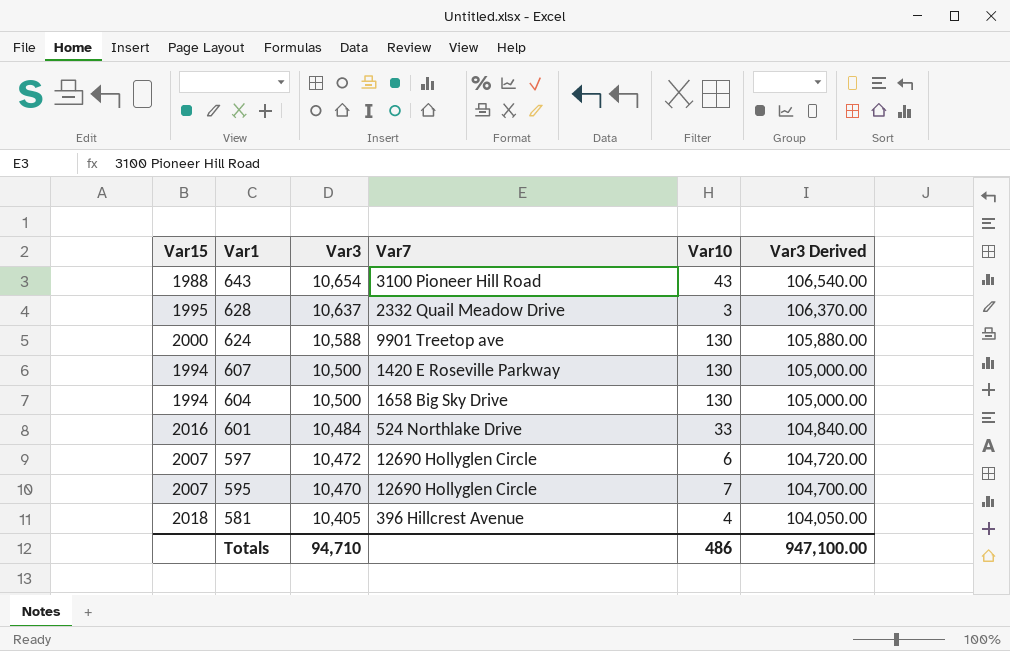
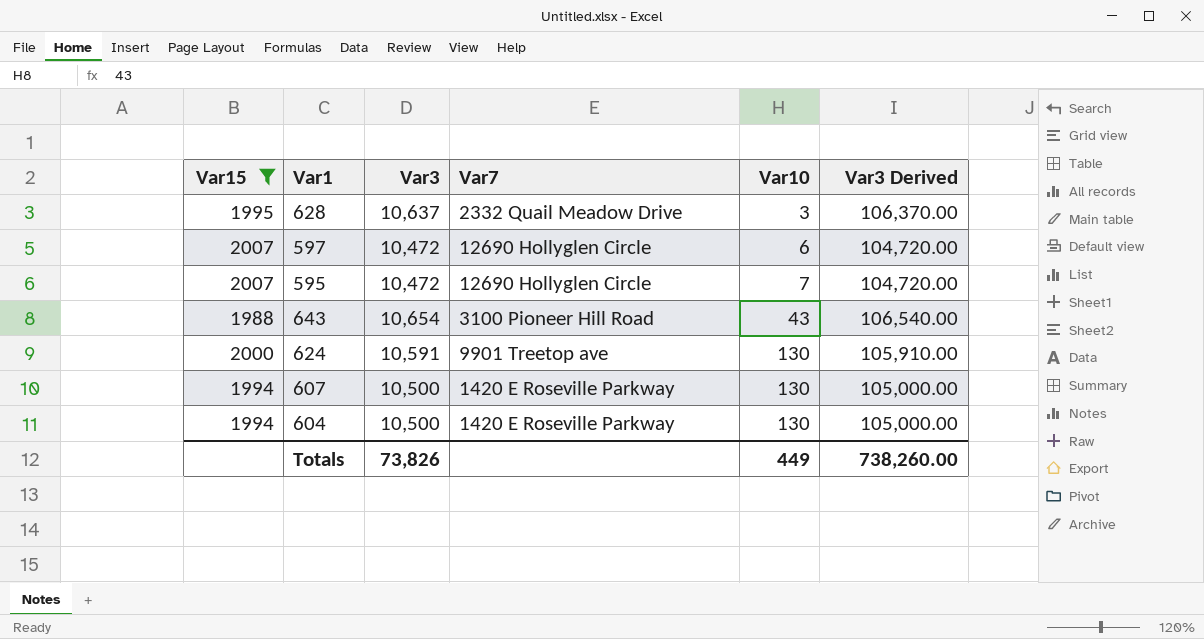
filter: none -> Var15 <= 2007
row order: Var1 descending -> Var10 ascending
595 | Var3: 10,470 -> 10,472
595 | Var3 Derived: 104,700.00 -> 104,720.00
624 | Var3: 10,588 -> 10,591
624 | Var3 Derived: 105,880.00 -> 105,910.00
604 | Var7: 1658 Big Sky Drive -> 1420 E Roseville Parkway
Totals | Var3: 94,710 -> 73,826
Totals | Var10: 486 -> 449
Totals | Var3 Derived: 947,100.00 -> 738,260.00

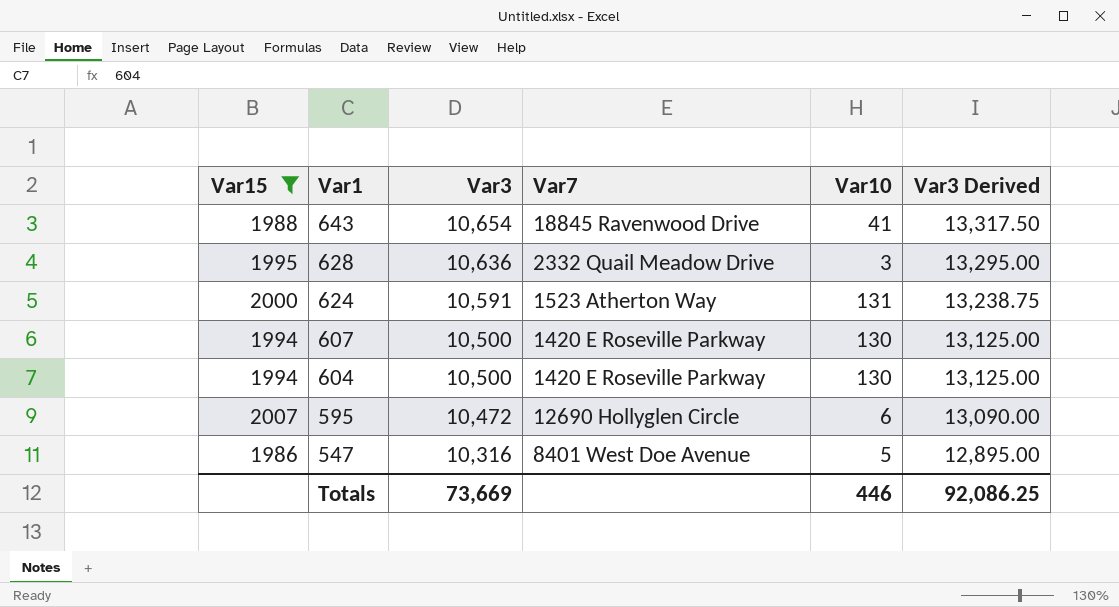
row order: Var10 ascending -> Var1 descending
column Var3 Derived | formula: [Var3] * 10 -> [Var3] * 1.25
row 597: 2007 | 10,472 | 12690 Hollyglen Circle | 6 | 104,720.00 -> none
643 | Var7: 3100 Pioneer Hill Road -> 18845 Ravenwood Drive
643 | Var10: 43 -> 41
628 | Var3: 10,637 -> 10,636
624 | Var7: 9901 Treetop ave -> 1523 Atherton Way
624 | Var10: 130 -> 131
595 | Var10: 7 -> 6
row 547: none -> 1986 | 10,316 | 8401 West Doe Avenue | 5 | 12,895.00
Totals | Var3: 73,826 -> 73,669
Totals | Var10: 449 -> 446
Totals | Var3 Derived: 738,260.00 -> 92,086.25

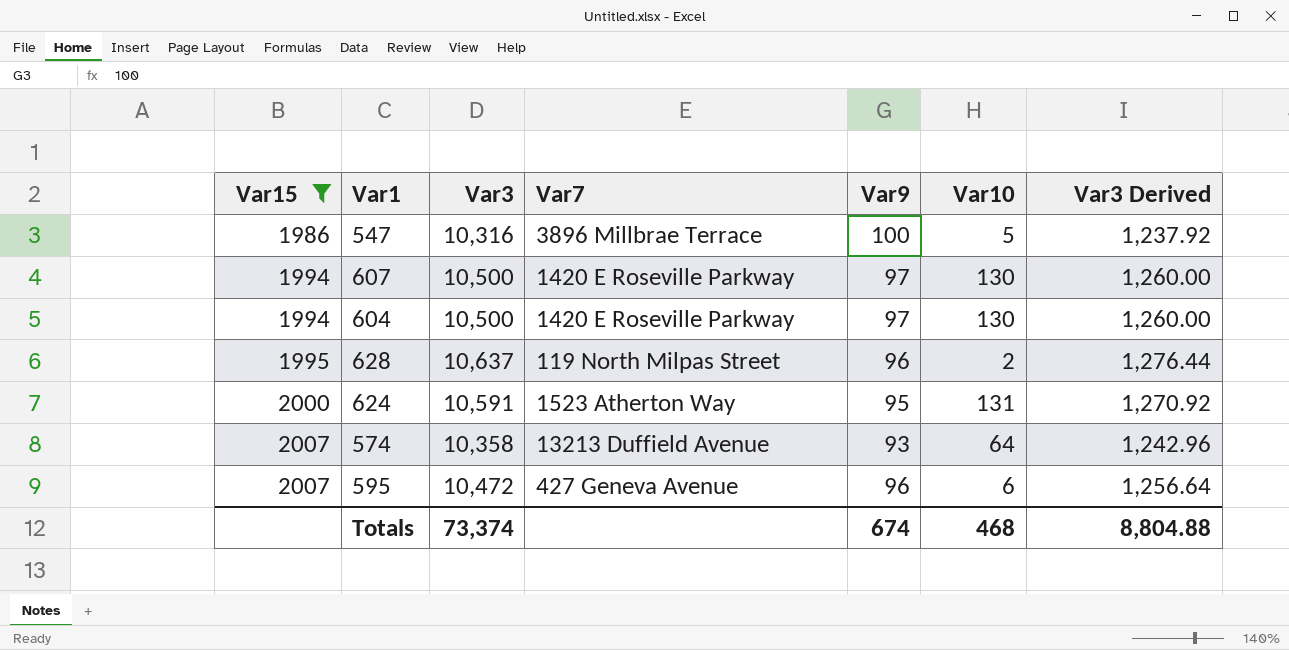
row order: Var1 descending -> Var15 ascending
column Var9 | position: none -> 5
column Var3 Derived | formula: [Var3] * 1.25 -> [Var3] * 0.12
row 643: 1988 | 10,654 | 18845 Ravenwood Drive | 41 | 13,317.50 -> none
547 | Var7: 8401 West Doe Avenue -> 3896 Millbrae Terrace
628 | Var3: 10,636 -> 10,637
628 | Var7: 2332 Quail Meadow Drive -> 119 North Milpas Street
628 | Var10: 3 -> 2
row 574: none -> 2007 | 10,358 | 13213 Duffield Avenue | 93 | 64 | 1,242.96
595 | Var7: 12690 Hollyglen Circle -> 427 Geneva Avenue
Totals | Var3: 73,669 -> 73,374
Totals | Var10: 446 -> 468
Totals | Var3 Derived: 92,086.25 -> 8,804.88

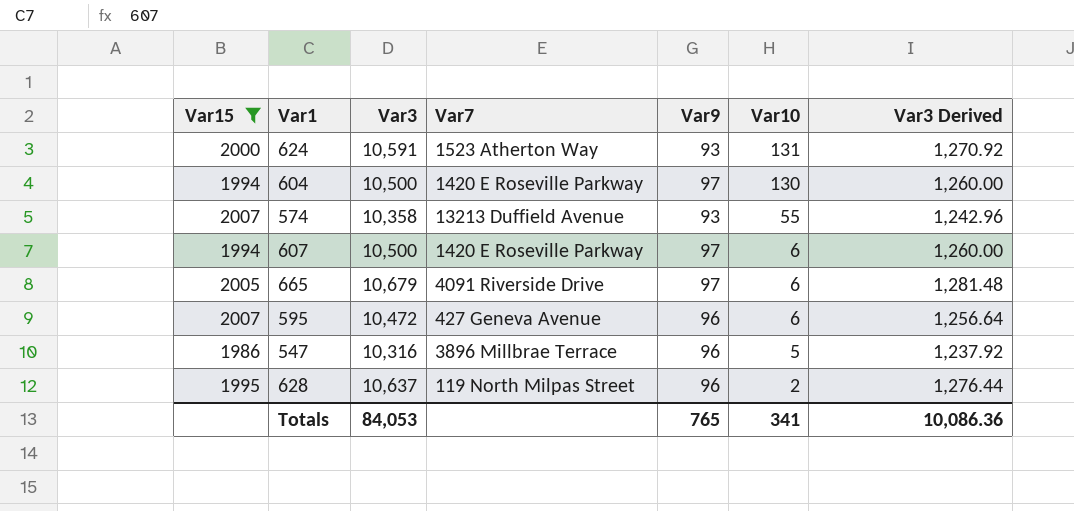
row order: Var15 ascending -> Var10 descending
624 | Var9: 95 -> 93
574 | Var10: 64 -> 55
607 | Var10: 130 -> 6
row 665: none -> 2005 | 10,679 | 4091 Riverside Drive | 97 | 6 | 1,281.48
547 | Var9: 100 -> 96
Totals | Var3: 73,374 -> 84,053
Totals | Var9: 674 -> 765
Totals | Var10: 468 -> 341
Totals | Var3 Derived: 8,804.88 -> 10,086.36

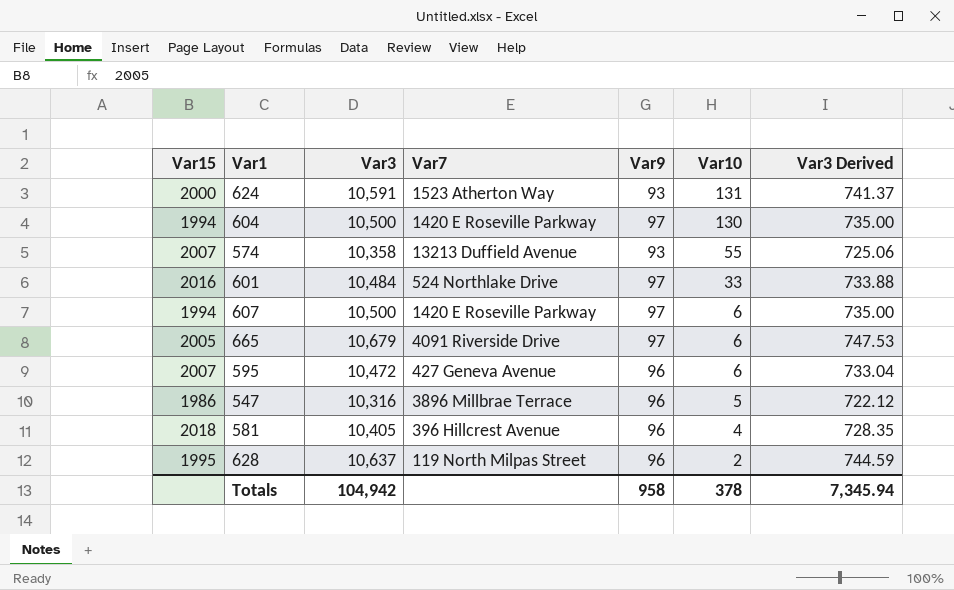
filter: Var15 <= 2007 -> none
column Var3 Derived | formula: [Var3] * 0.12 -> [Var3] * 0.07
Totals | Var3: 84,053 -> 104,942
Totals | Var9: 765 -> 958
Totals | Var10: 341 -> 378
Totals | Var3 Derived: 10,086.36 -> 7,345.94

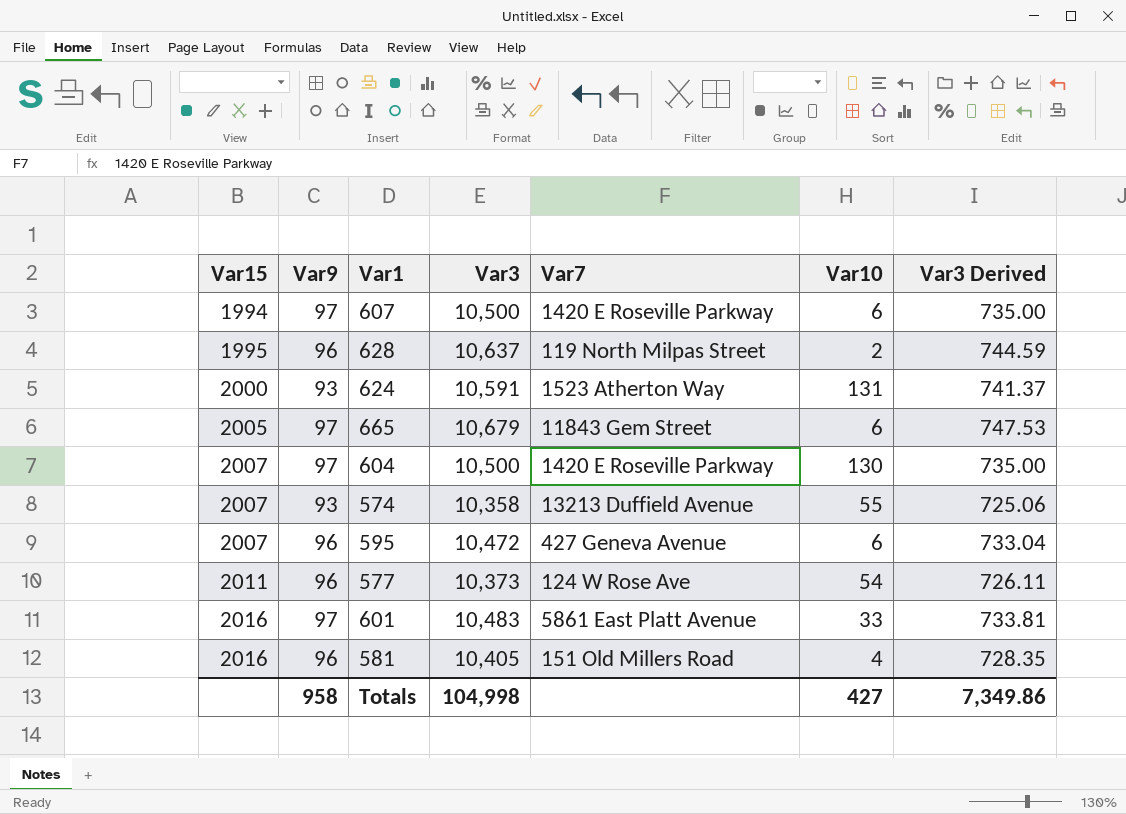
row order: Var10 descending -> Var15 ascending
column Var9 | position: 5 -> 2
row 547: 1986 | 10,316 | 3896 Millbrae Terrace | 96 | 5 | 722.12 -> none
665 | Var7: 4091 Riverside Drive -> 11843 Gem Street
604 | Var15: 1994 -> 2007
row 577: none -> 2011 | 96 | 10,373 | 124 W Rose Ave | 54 | 726.11
601 | Var3: 10,484 -> 10,483
601 | Var7: 524 Northlake Drive -> 5861 East Platt Avenue
601 | Var3 Derived: 733.88 -> 733.81
581 | Var15: 2018 -> 2016
581 | Var7: 396 Hillcrest Avenue -> 151 Old Millers Road
Totals | Var3: 104,942 -> 104,998
Totals | Var10: 378 -> 427
Totals | Var3 Derived: 7,345.94 -> 7,349.86

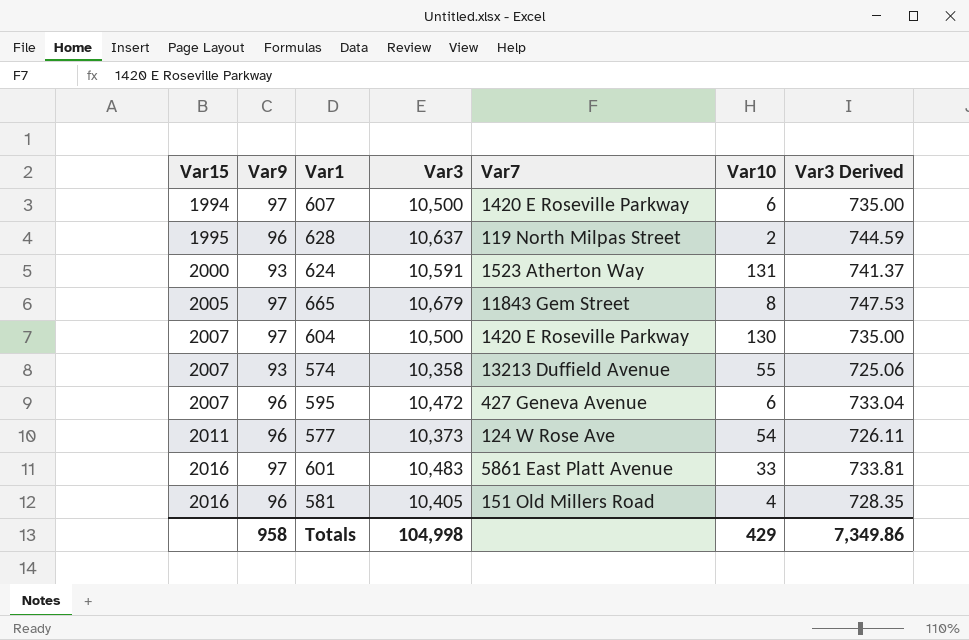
665 | Var10: 6 -> 8
Totals | Var10: 427 -> 429

